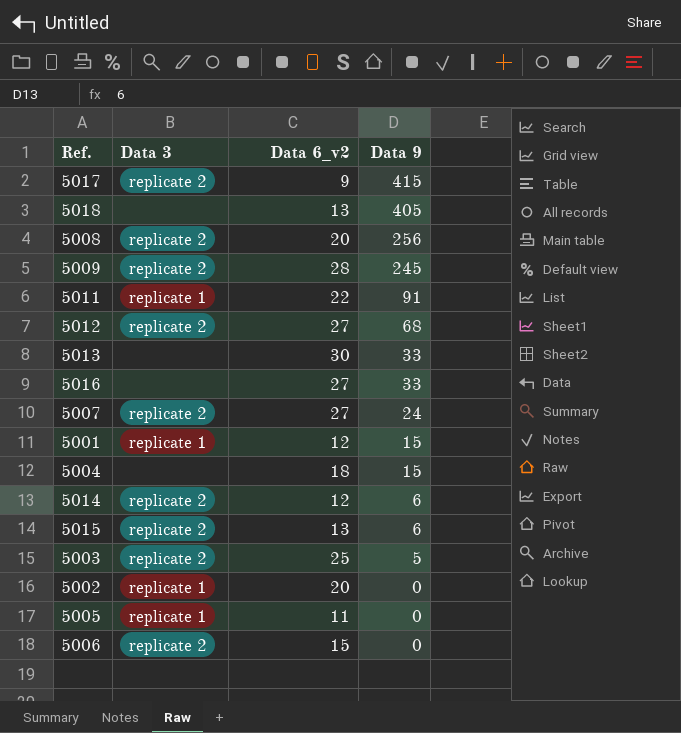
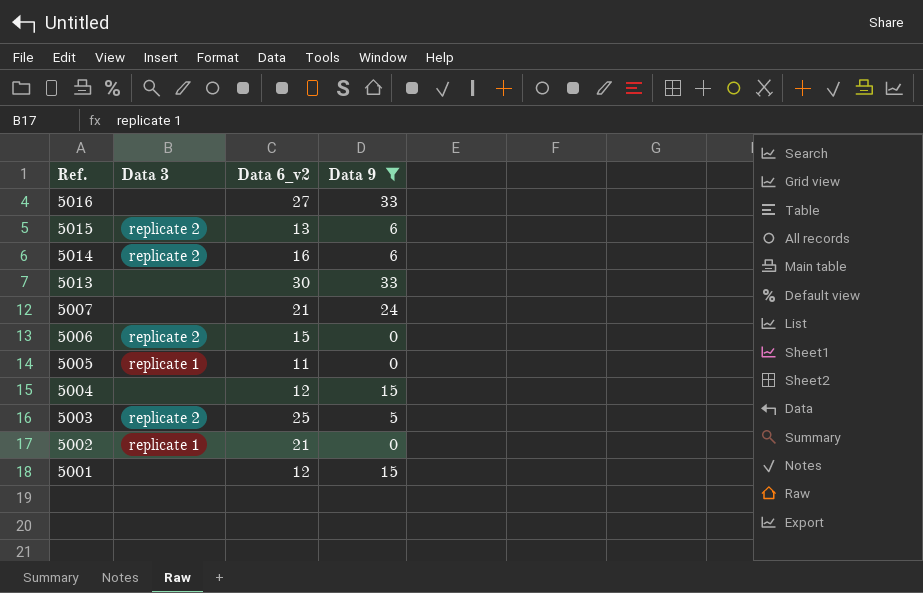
filter: none -> Data 9 <= 33
row order: Data 9 descending -> Ref. descending
5014 | Data 6_v2: 12 -> 16
5007 | Data 3: replicate 2 -> none
5007 | Data 6_v2: 27 -> 21
5004 | Data 6_v2: 18 -> 12
5002 | Data 6_v2: 20 -> 21
5001 | Data 3: replicate 1 -> none

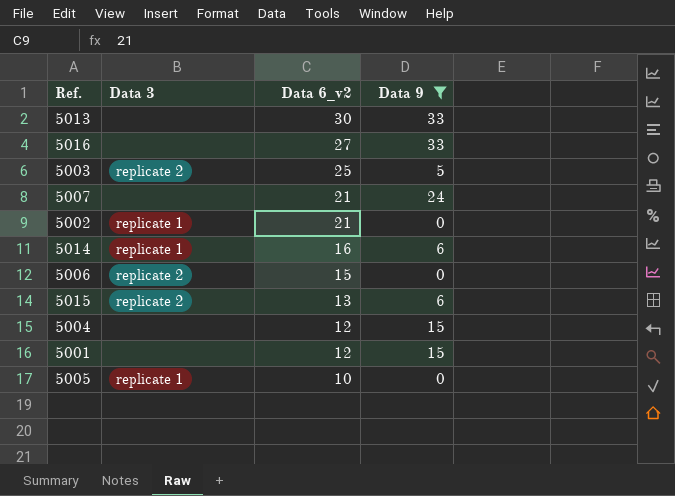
row order: Ref. descending -> Data 6_v2 descending
5014 | Data 3: replicate 2 -> replicate 1
5005 | Data 6_v2: 11 -> 10

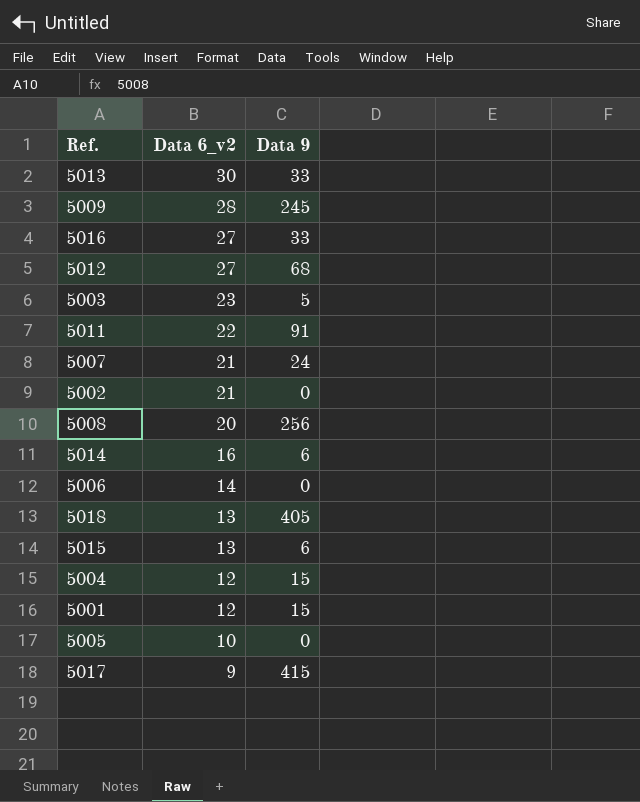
filter: Data 9 <= 33 -> none
column Data 3 | position: 2 -> none
5003 | Data 6_v2: 25 -> 23
5006 | Data 6_v2: 15 -> 14

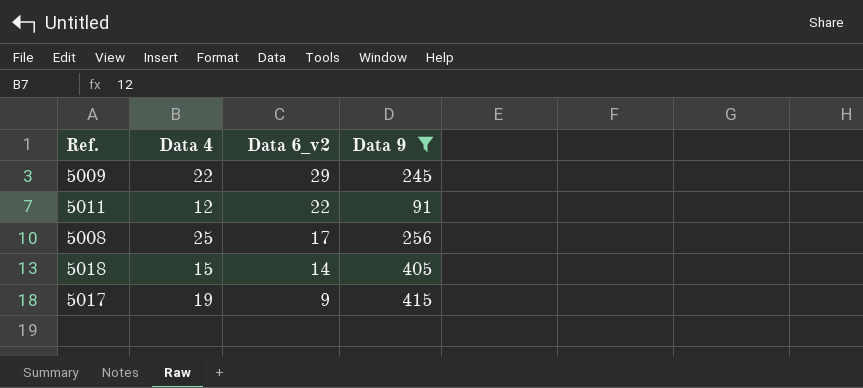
filter: none -> Data 9 >= 91
column Data 4 | position: none -> 2
5009 | Data 6_v2: 28 -> 29
5008 | Data 6_v2: 20 -> 17
5018 | Data 6_v2: 13 -> 14

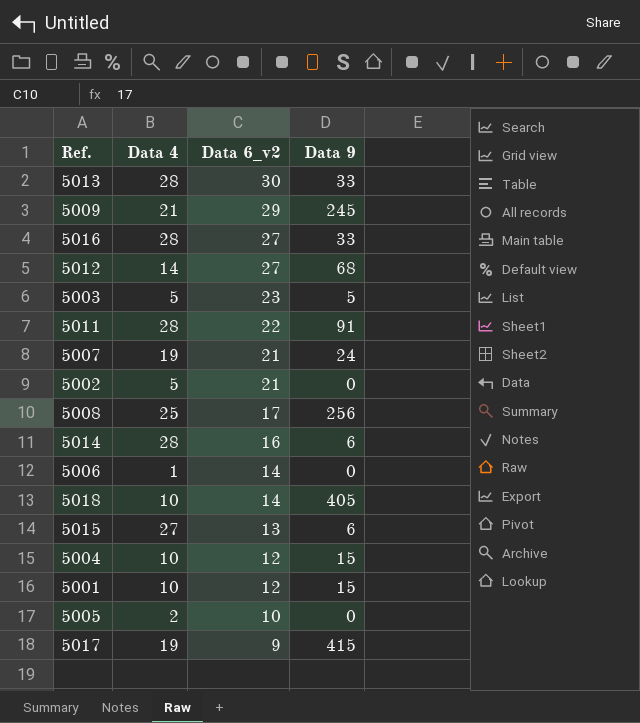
filter: Data 9 >= 91 -> none
5009 | Data 4: 22 -> 21
5011 | Data 4: 12 -> 28
5018 | Data 4: 15 -> 10

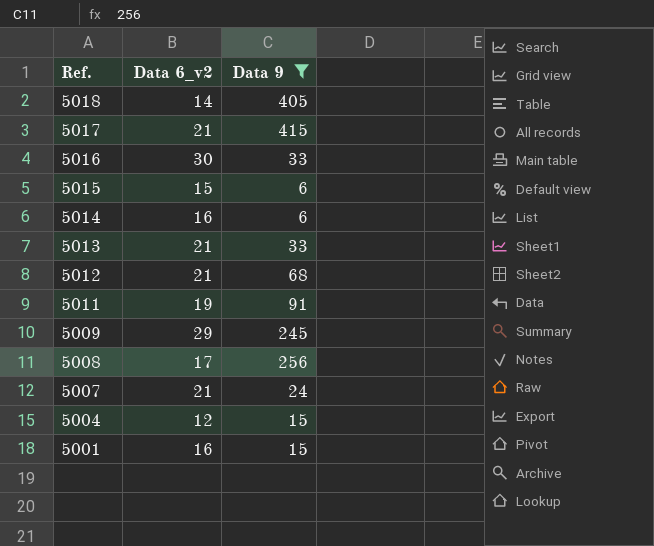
filter: none -> Data 9 >= 6
row order: Data 6_v2 descending -> Ref. descending
column Data 4 | position: 2 -> none
5017 | Data 6_v2: 9 -> 21
5016 | Data 6_v2: 27 -> 30
5015 | Data 6_v2: 13 -> 15
5013 | Data 6_v2: 30 -> 21
5012 | Data 6_v2: 27 -> 21
5011 | Data 6_v2: 22 -> 19
5001 | Data 6_v2: 12 -> 16

